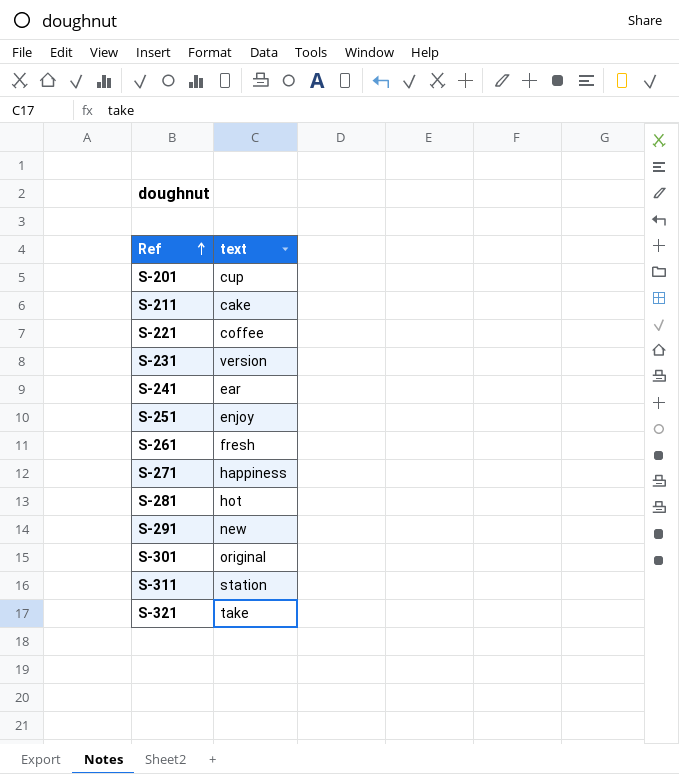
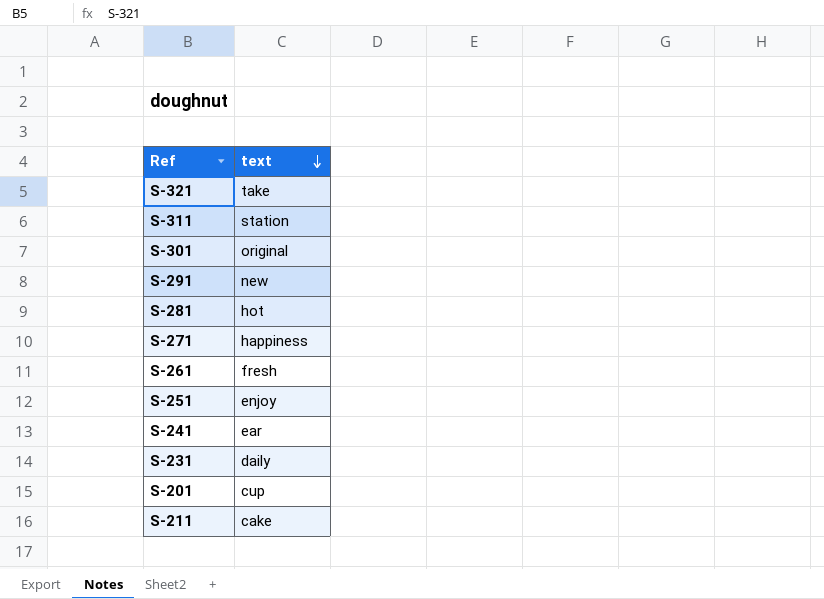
row order: Ref ascending -> text descending
row S-221: coffee -> none
S-231 | text: version -> daily

